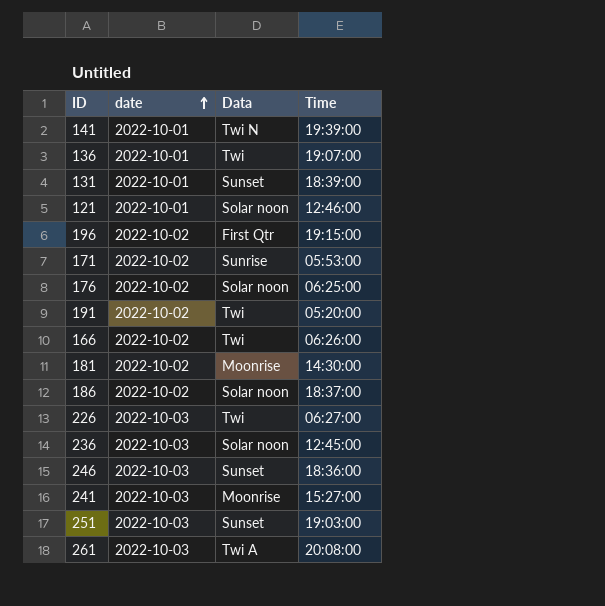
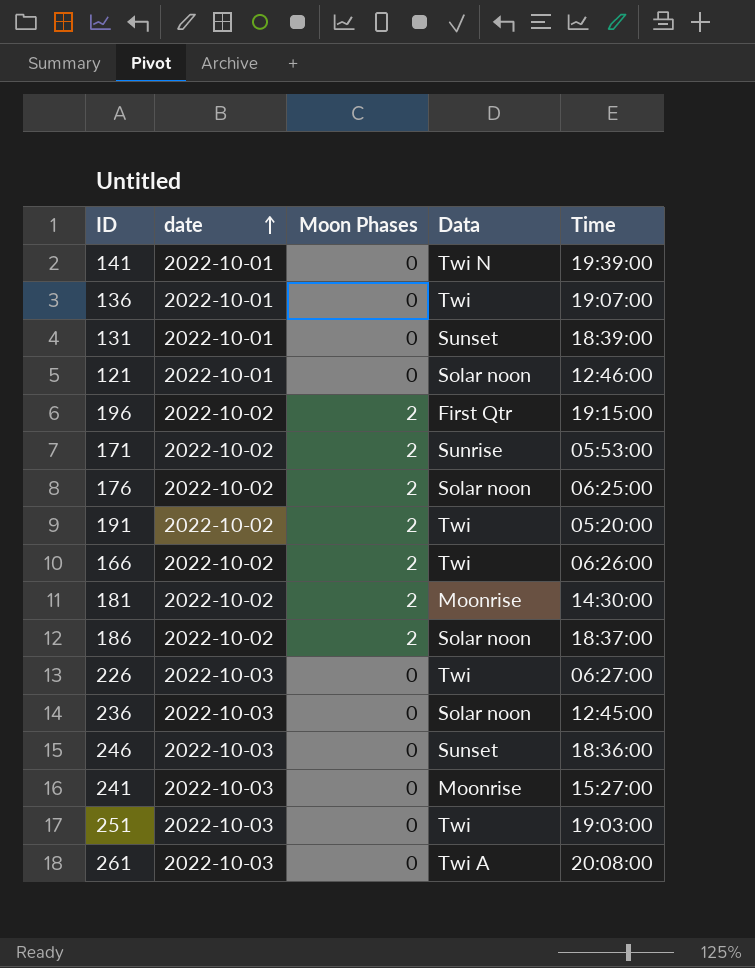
column Moon Phases | position: none -> 3
251 | Data: Sunset -> Twi

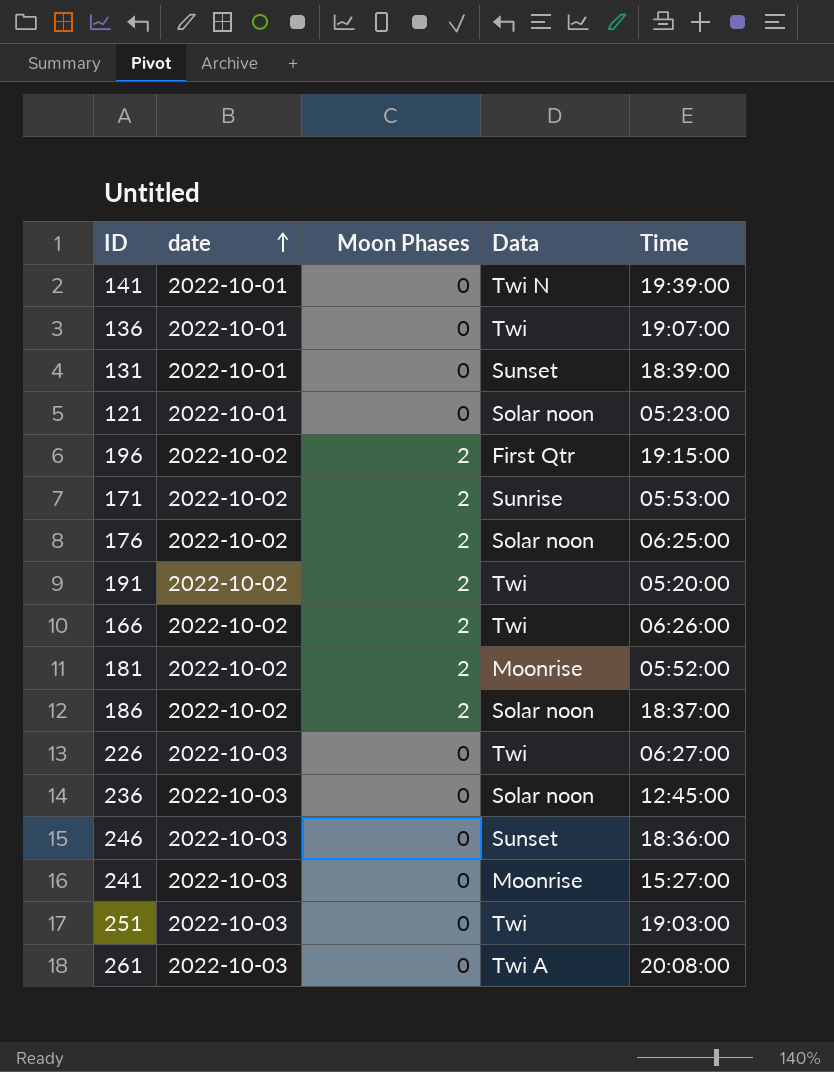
121 | Time: 12:46:00 -> 05:23:00
181 | Time: 14:30:00 -> 05:52:00

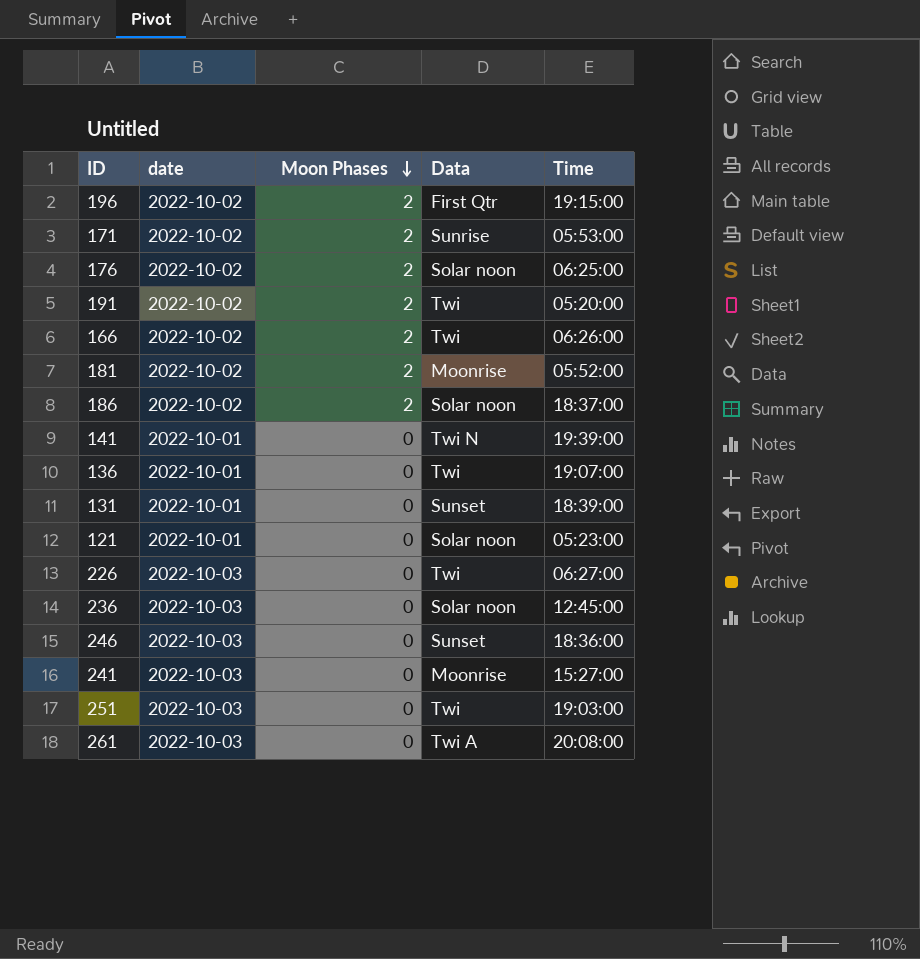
row order: date ascending -> Moon Phases descending

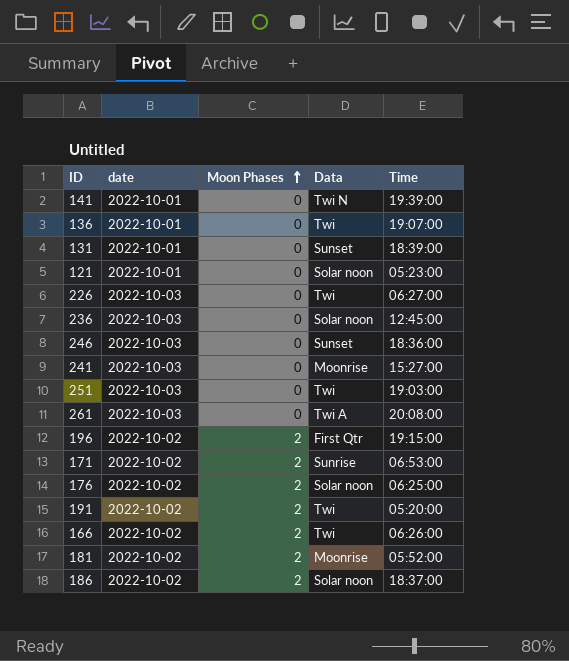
row order: Moon Phases descending -> Moon Phases ascending
171 | Time: 05:53:00 -> 06:53:00

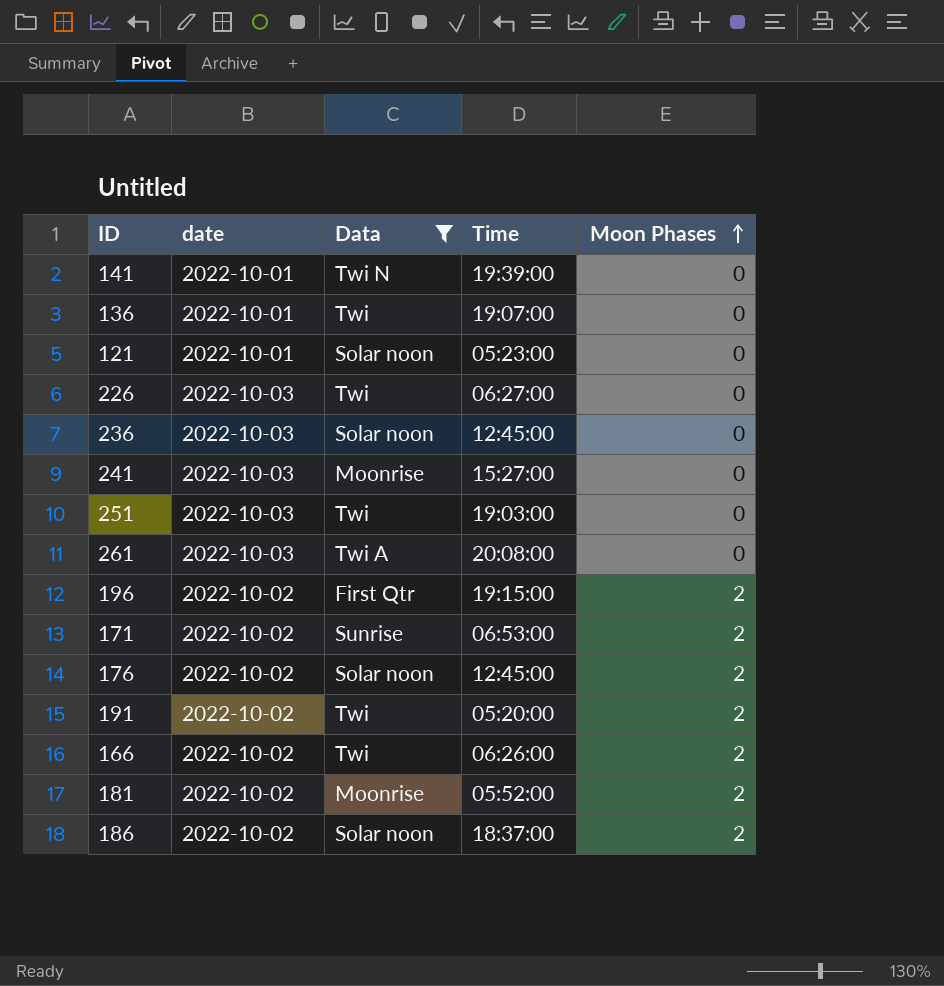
filter: none -> Data != Sunset
column Moon Phases | position: 3 -> 5
176 | Time: 06:25:00 -> 12:45:00

